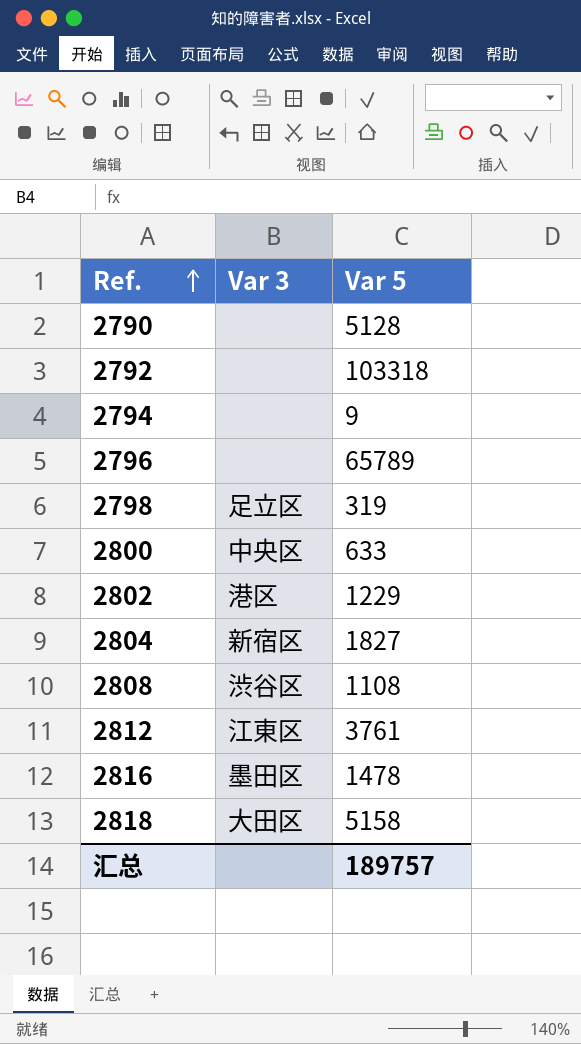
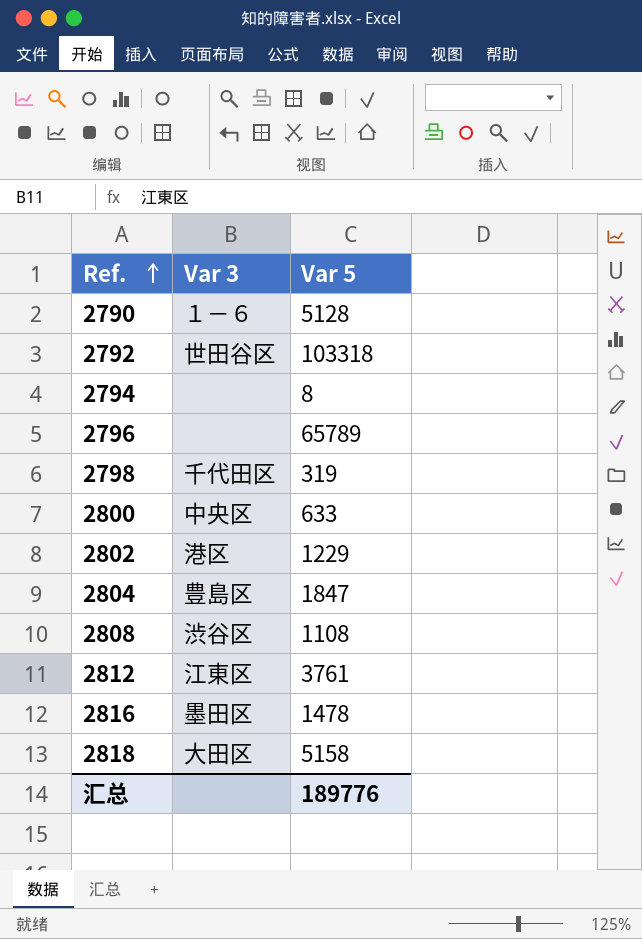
2790 | Var 3: none -> １－６
2792 | Var 3: none -> 世田谷区
2794 | Var 5: 9 -> 8
2798 | Var 3: 足立区 -> 千代田区
2804 | Var 3: 新宿区 -> 豊島区
2804 | Var 5: 1827 -> 1847
汇总 | Var 5: 189757 -> 189776

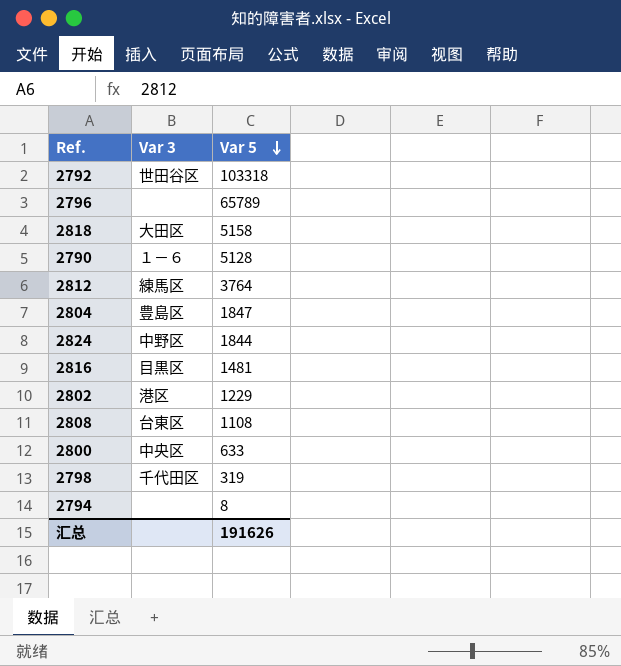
row order: Ref. ascending -> Var 5 descending
2812 | Var 3: 江東区 -> 練馬区
2812 | Var 5: 3761 -> 3764
row 2824: none -> 中野区 | 1844
2816 | Var 3: 墨田区 -> 目黒区
2816 | Var 5: 1478 -> 1481
2808 | Var 3: 渋谷区 -> 台東区
汇总 | Var 5: 189776 -> 191626

